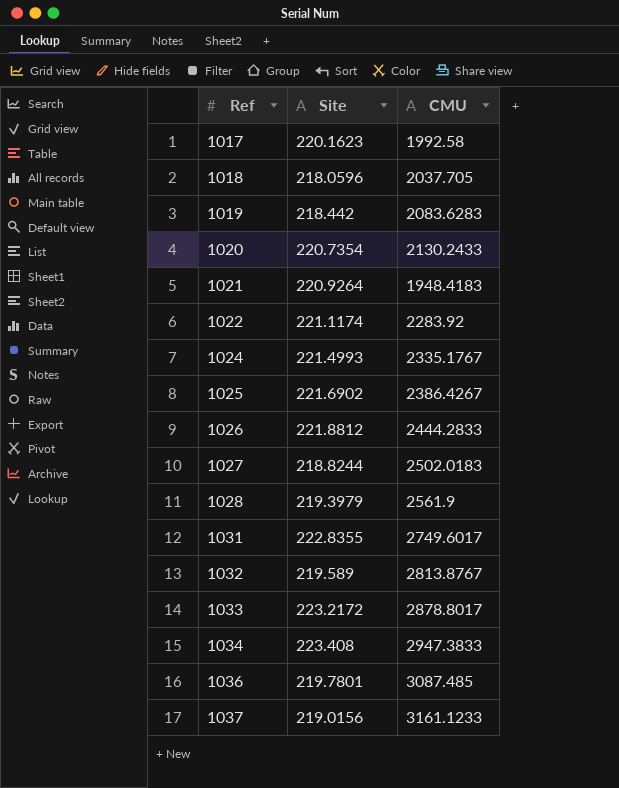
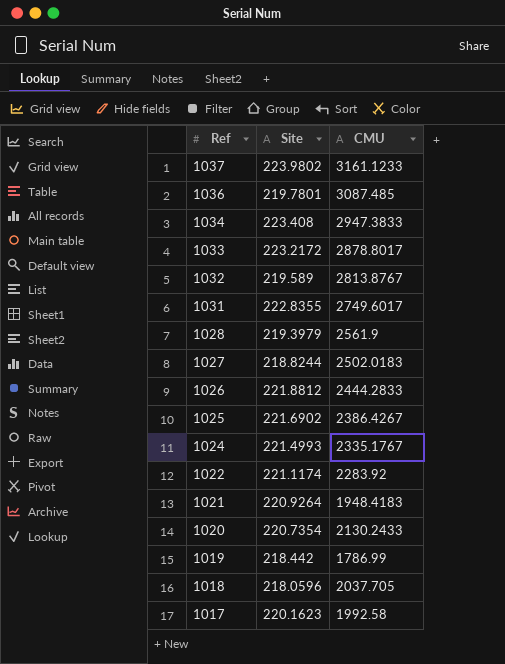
row order: Ref ascending -> Ref descending
1037 | Site: 219.0156 -> 223.9802
1019 | CMU: 2083.6283 -> 1786.99

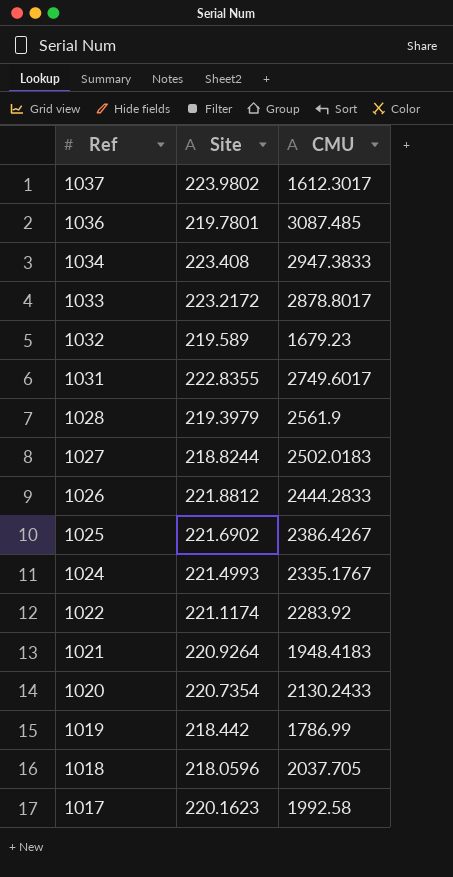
1037 | CMU: 3161.1233 -> 1612.3017
1032 | CMU: 2813.8767 -> 1679.23

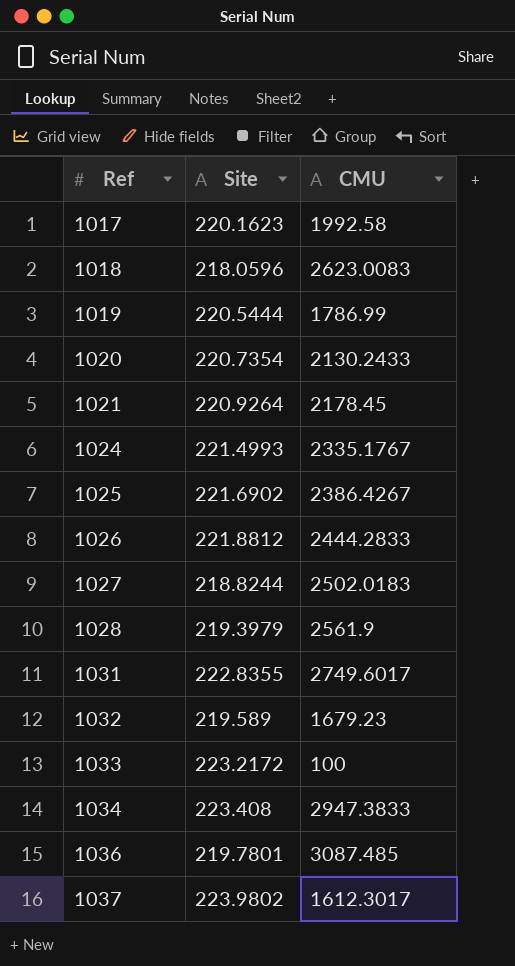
row order: Ref descending -> Ref ascending
row 1022: 221.1174 | 2283.92 -> none
1018 | CMU: 2037.705 -> 2623.0083
1019 | Site: 218.442 -> 220.5444
1021 | CMU: 1948.4183 -> 2178.45
1033 | CMU: 2878.8017 -> 100

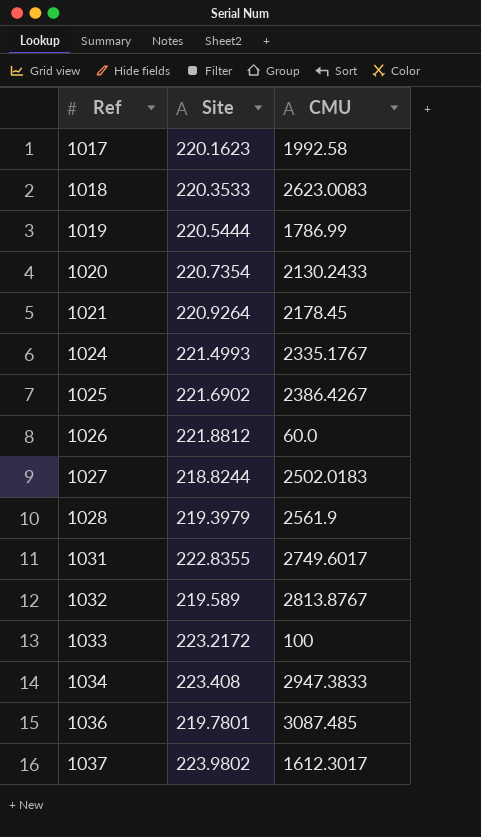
1018 | Site: 218.0596 -> 220.3533
1026 | CMU: 2444.2833 -> 60.0
1032 | CMU: 1679.23 -> 2813.8767

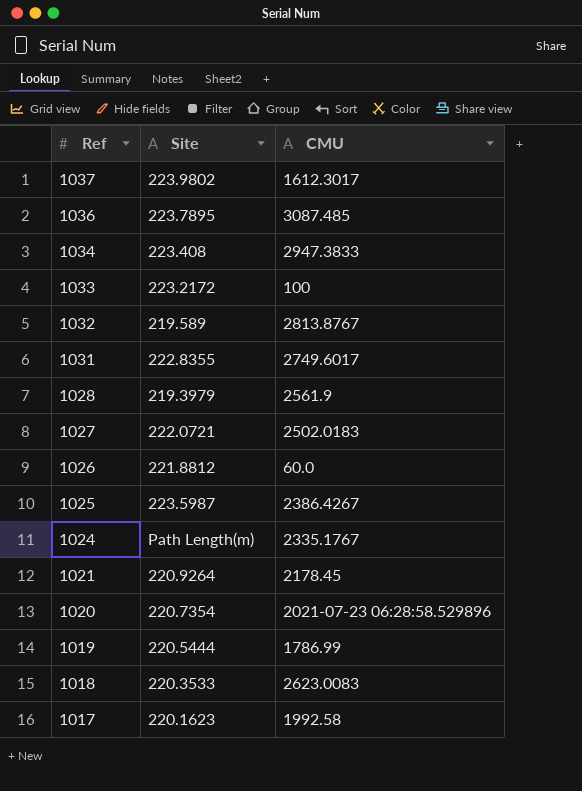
row order: Ref ascending -> Ref descending
1036 | Site: 219.7801 -> 223.7895
1027 | Site: 218.8244 -> 222.0721
1025 | Site: 221.6902 -> 223.5987
1024 | Site: 221.4993 -> Path Length(m)
1020 | CMU: 2130.2433 -> 2021-07-23 06:28:58.529896

